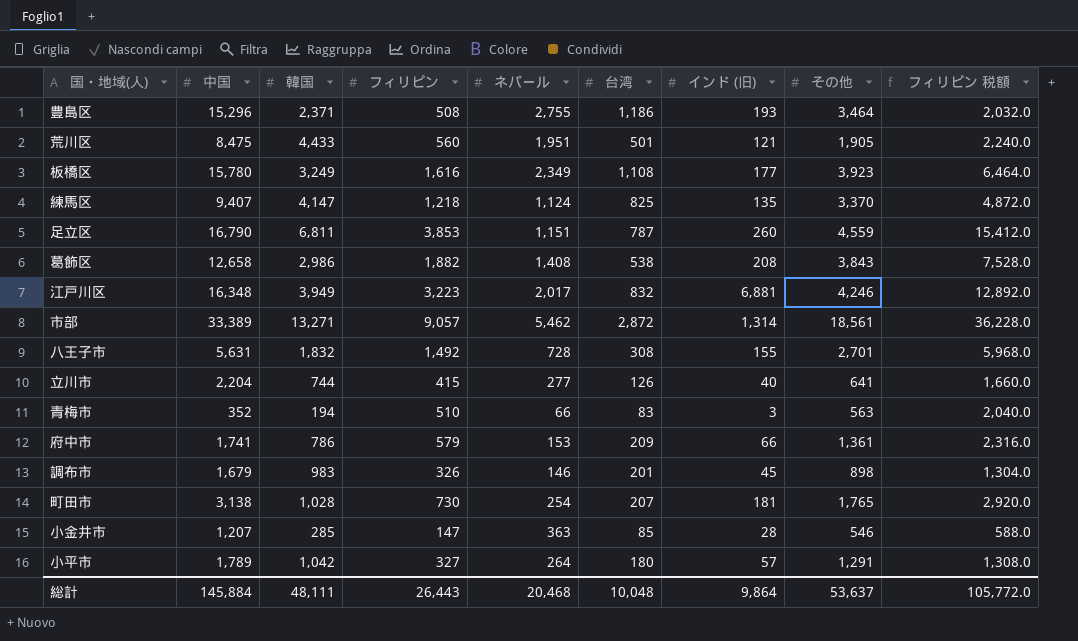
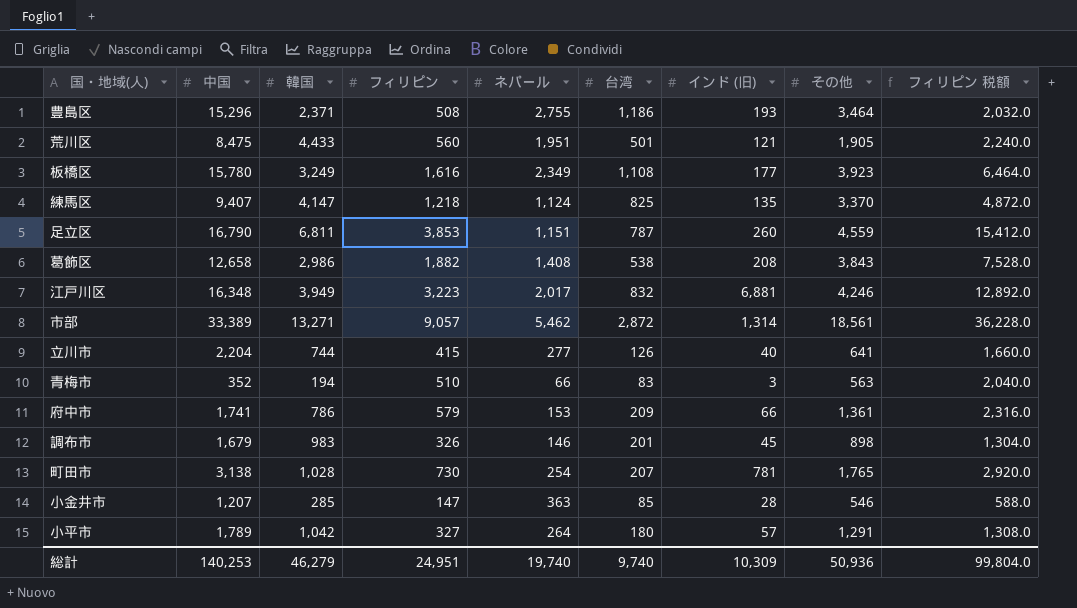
row 八王子市: 5,631 | 1,832 | 1,492 | 728 | 308 | 155 | 2,701 | 5,968.0 -> none
町田市 | インド (旧): 181 -> 781
総計 | 中国: 145,884 -> 140,253
総計 | 韓国: 48,111 -> 46,279
総計 | フィリピン: 26,443 -> 24,951
総計 | ネパール: 20,468 -> 19,740
総計 | 台湾: 10,048 -> 9,740
総計 | インド (旧): 9,864 -> 10,309
総計 | その他: 53,637 -> 50,936
総計 | フィリピン 税額: 105,772.0 -> 99,804.0

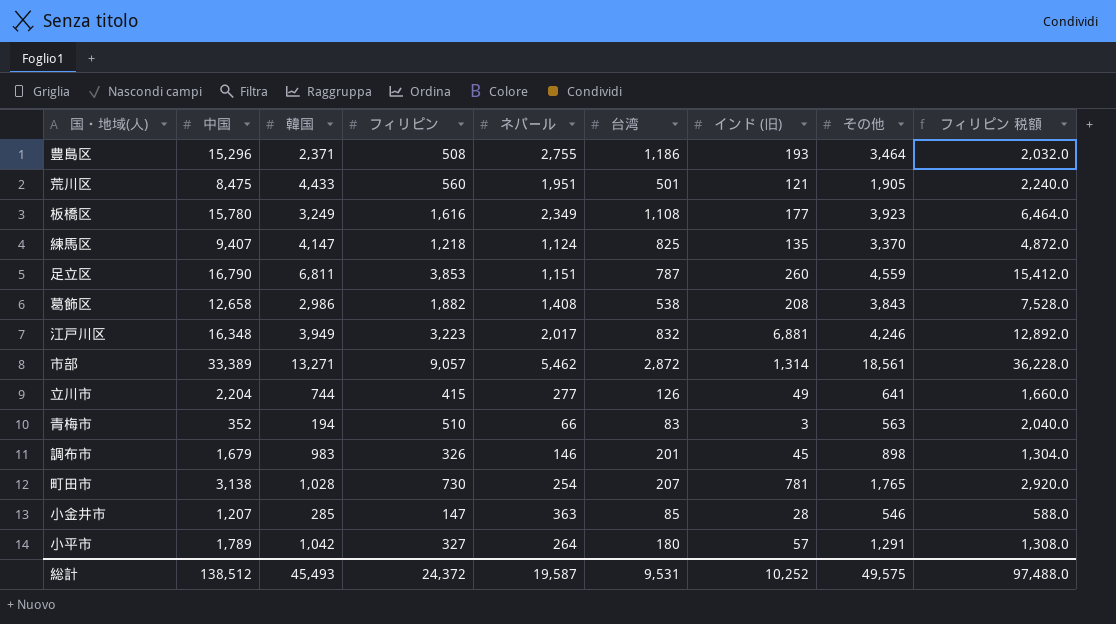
row 府中市: 1,741 | 786 | 579 | 153 | 209 | 66 | 1,361 | 2,316.0 -> none
立川市 | インド (旧): 40 -> 49
総計 | 中国: 140,253 -> 138,512
総計 | 韓国: 46,279 -> 45,493
総計 | フィリピン: 24,951 -> 24,372
総計 | ネパール: 19,740 -> 19,587
総計 | 台湾: 9,740 -> 9,531
総計 | インド (旧): 10,309 -> 10,252
総計 | その他: 50,936 -> 49,575
総計 | フィリピン 税額: 99,804.0 -> 97,488.0

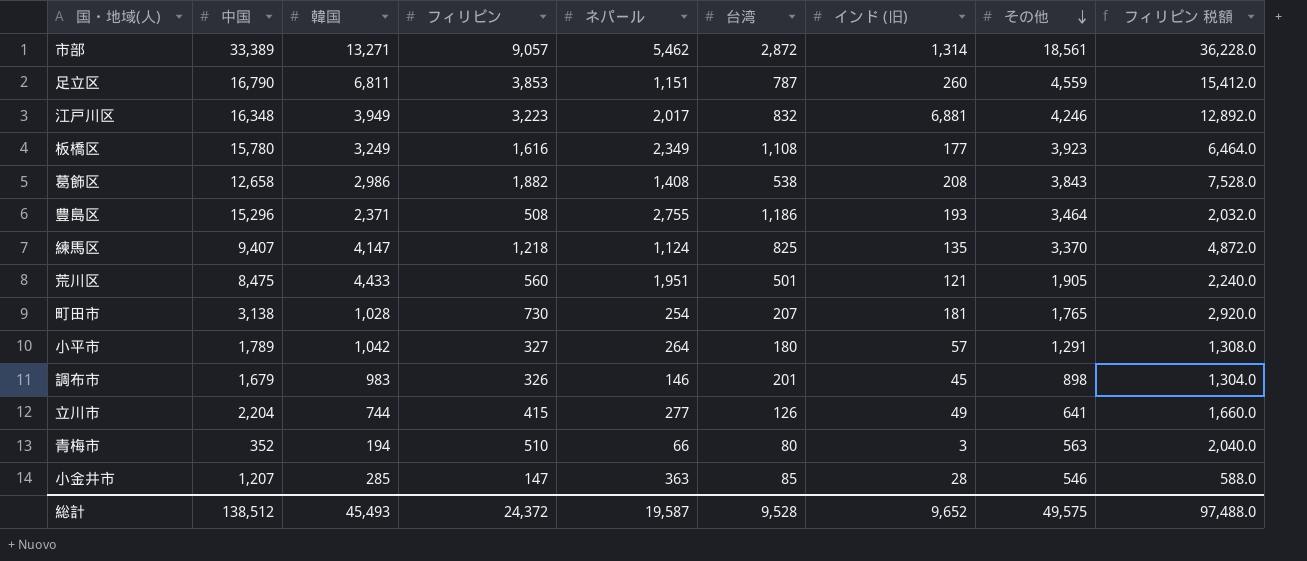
row order: none -> その他 descending
町田市 | インド (旧): 781 -> 181
青梅市 | 台湾: 83 -> 80
総計 | 台湾: 9,531 -> 9,528
総計 | インド (旧): 10,252 -> 9,652

